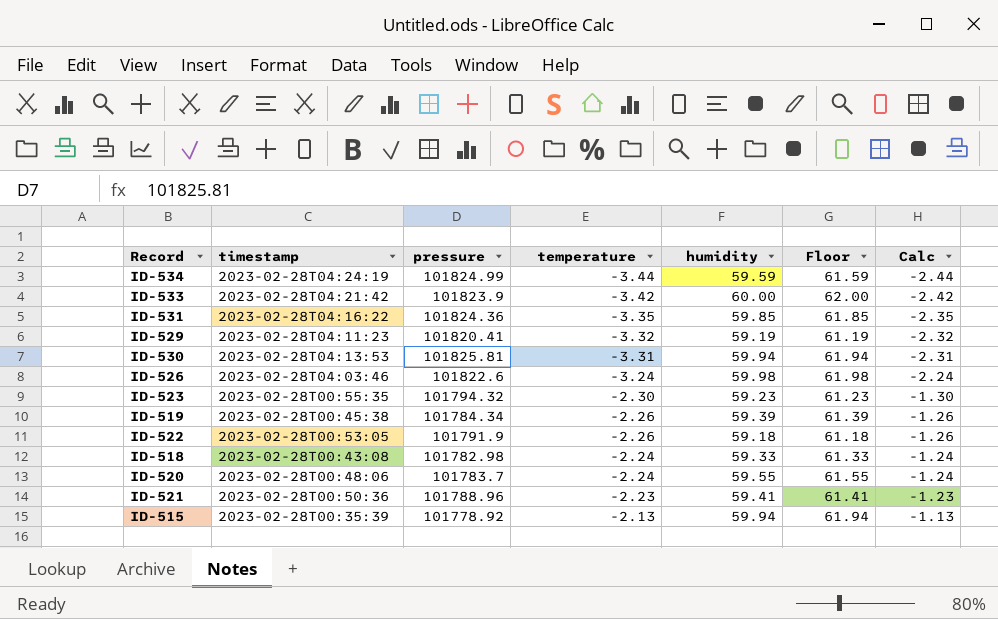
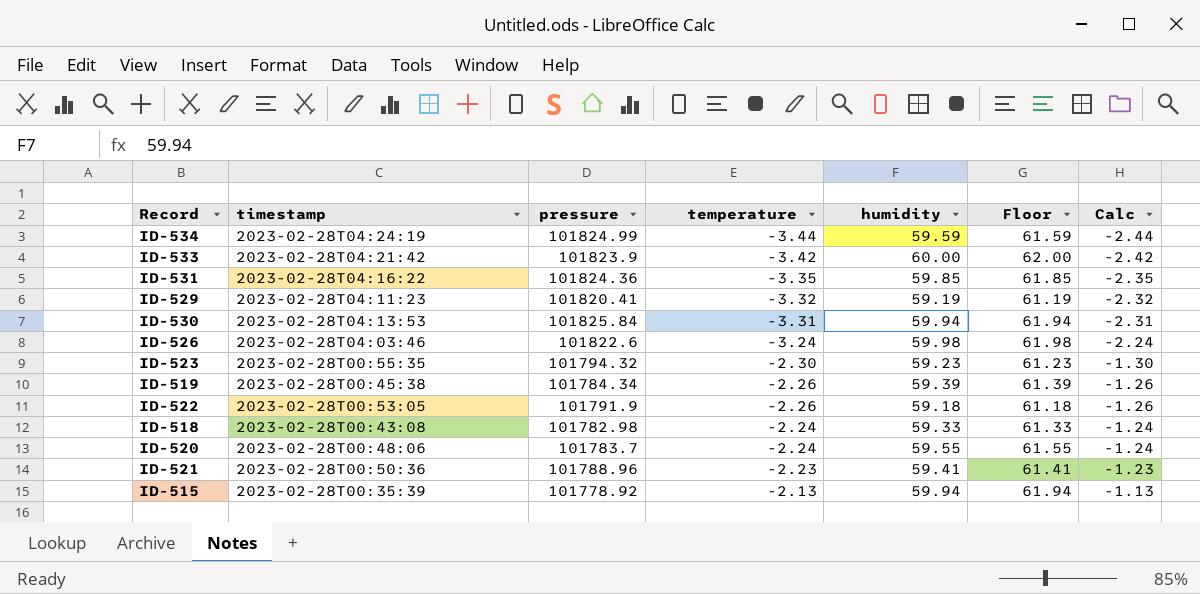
ID-530 | pressure: 101825.81 -> 101825.84

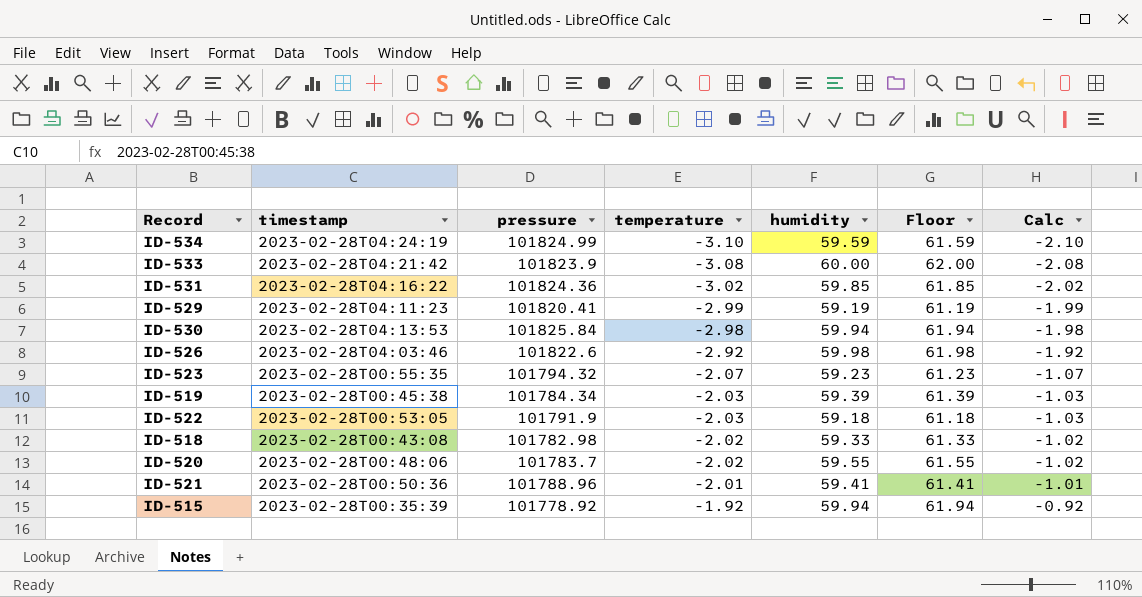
ID-534 | temperature: -3.44 -> -3.10
ID-534 | Calc: -2.44 -> -2.10
ID-533 | temperature: -3.42 -> -3.08
ID-533 | Calc: -2.42 -> -2.08
ID-531 | temperature: -3.35 -> -3.02
ID-531 | Calc: -2.35 -> -2.02
ID-529 | temperature: -3.32 -> -2.99
ID-529 | Calc: -2.32 -> -1.99
ID-530 | temperature: -3.31 -> -2.98
ID-530 | Calc: -2.31 -> -1.98
ID-526 | temperature: -3.24 -> -2.92
ID-526 | Calc: -2.24 -> -1.92
ID-523 | temperature: -2.30 -> -2.07
ID-523 | Calc: -1.30 -> -1.07
ID-519 | temperature: -2.26 -> -2.03
ID-519 | Calc: -1.26 -> -1.03
ID-522 | temperature: -2.26 -> -2.03
ID-522 | Calc: -1.26 -> -1.03
ID-518 | temperature: -2.24 -> -2.02
ID-518 | Calc: -1.24 -> -1.02
ID-520 | temperature: -2.24 -> -2.02
ID-520 | Calc: -1.24 -> -1.02
ID-521 | temperature: -2.23 -> -2.01
ID-521 | Calc: -1.23 -> -1.01
ID-515 | temperature: -2.13 -> -1.92
ID-515 | Calc: -1.13 -> -0.92

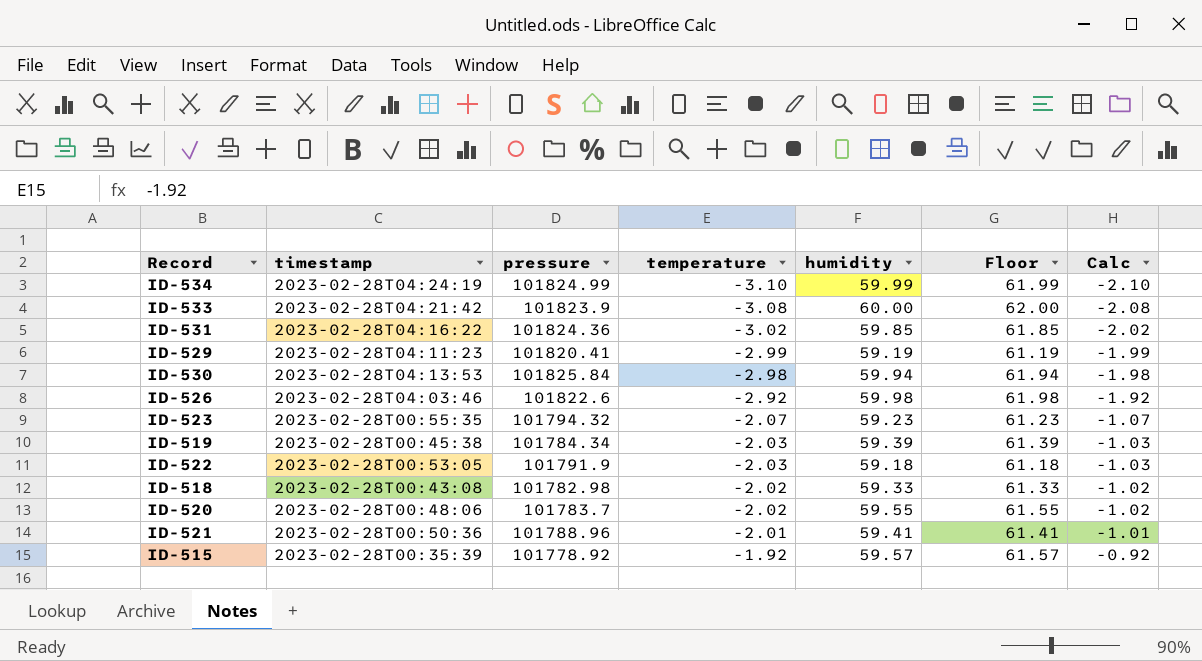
ID-534 | humidity: 59.59 -> 59.99
ID-534 | Floor: 61.59 -> 61.99
ID-515 | humidity: 59.94 -> 59.57
ID-515 | Floor: 61.94 -> 61.57

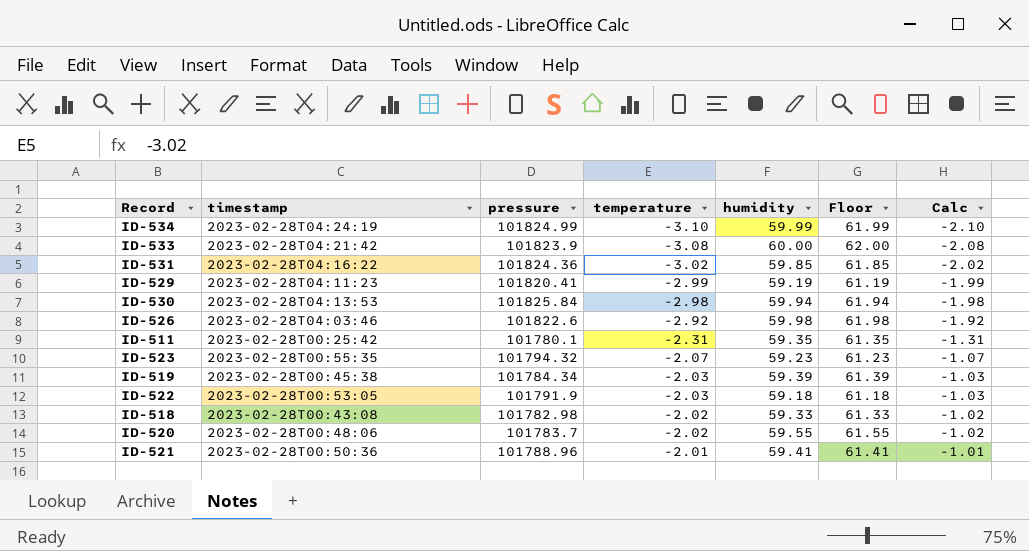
row ID-515: 2023-02-28T00:35:39 | 101778.92 | -1.92 | 59.57 | 61.57 | -0.92 -> none
row ID-511: none -> 2023-02-28T00:25:42 | 101780.1 | -2.31 | 59.35 | 61.35 | -1.31

